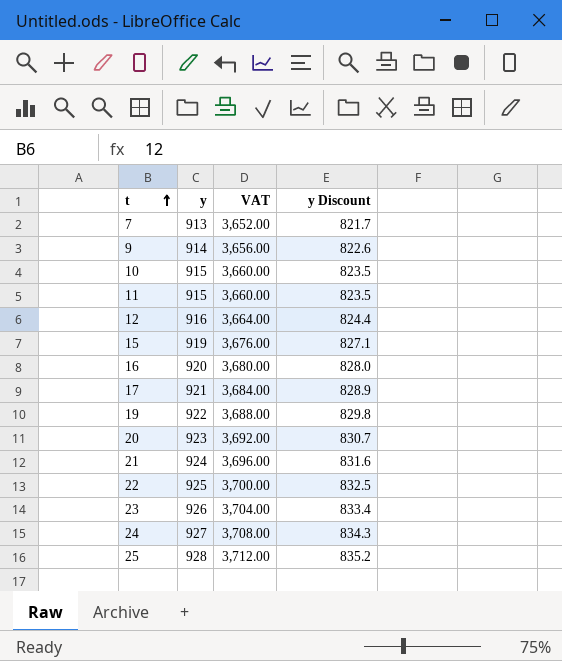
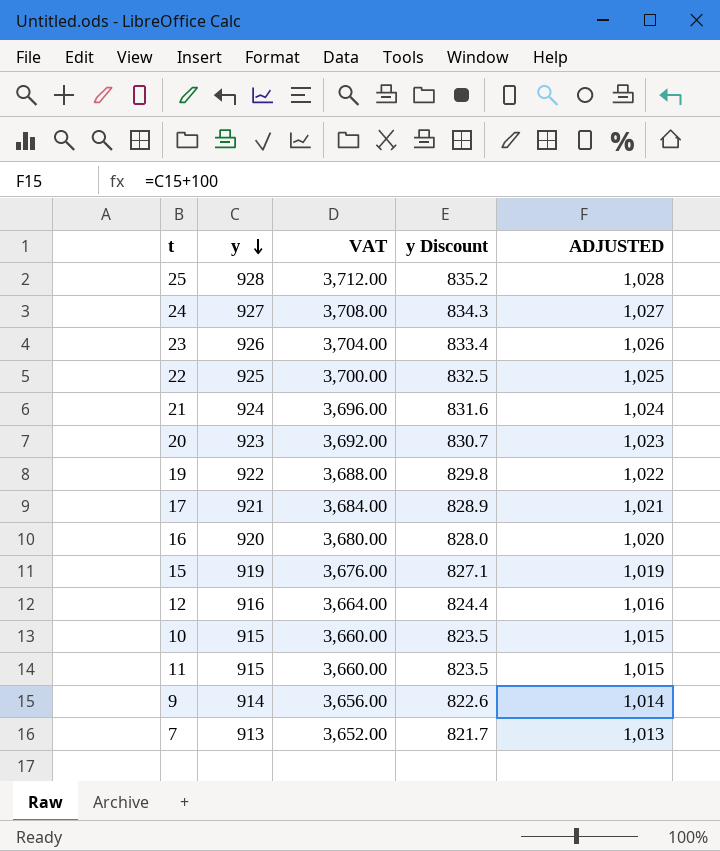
row order: t ascending -> y descending
column ADJUSTED | formula: none -> [y] + 100

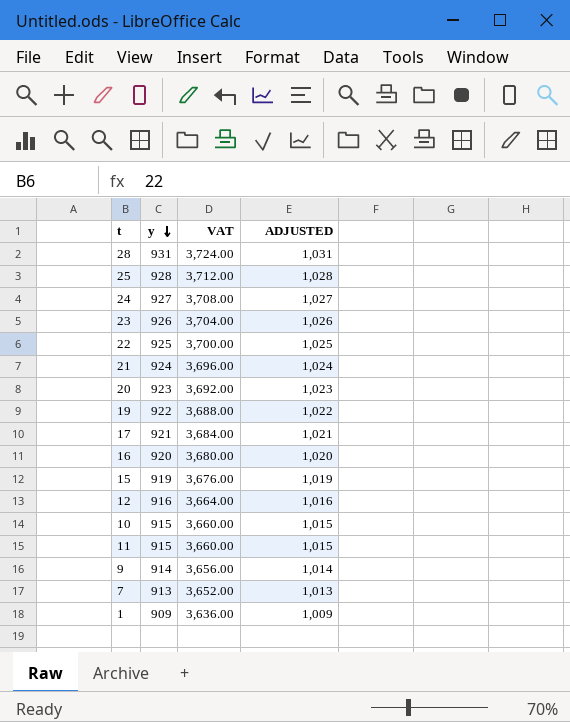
column y Discount | formula: [y] * 0.9 -> none
row 28: none -> 931 | 3,724.00 | 1,031
row 1: none -> 909 | 3,636.00 | 1,009

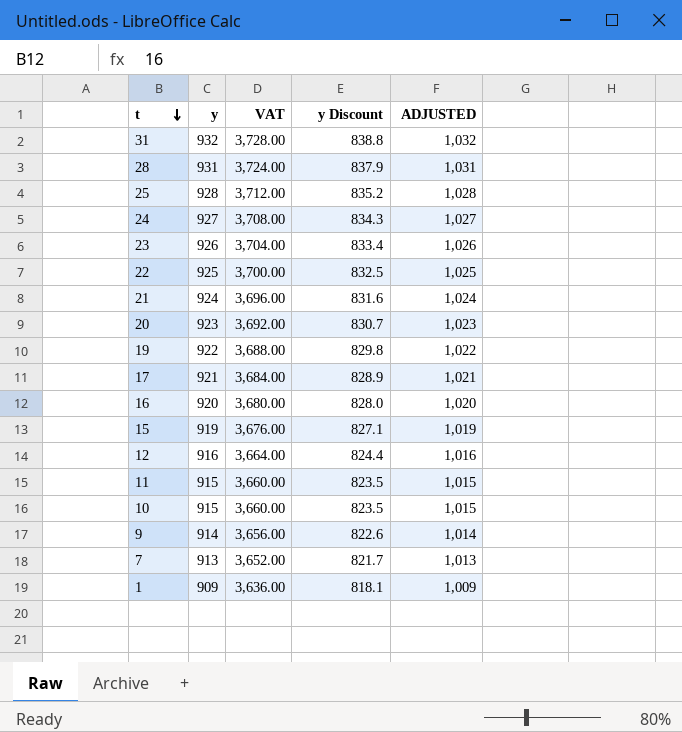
row order: y descending -> t descending
column y Discount | formula: none -> [y] * 0.9
row 31: none -> 932 | 3,728.00 | 838.8 | 1,032

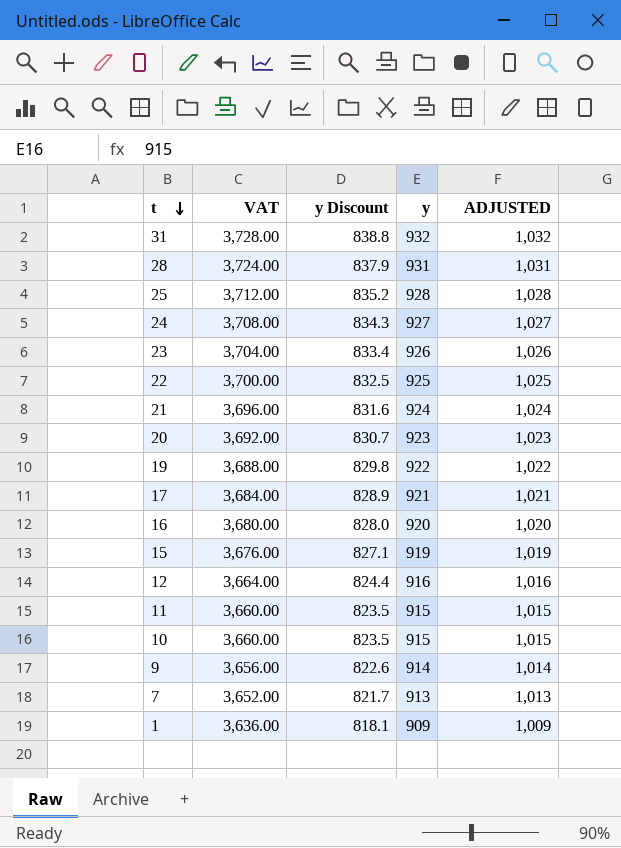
column y | position: 2 -> 4

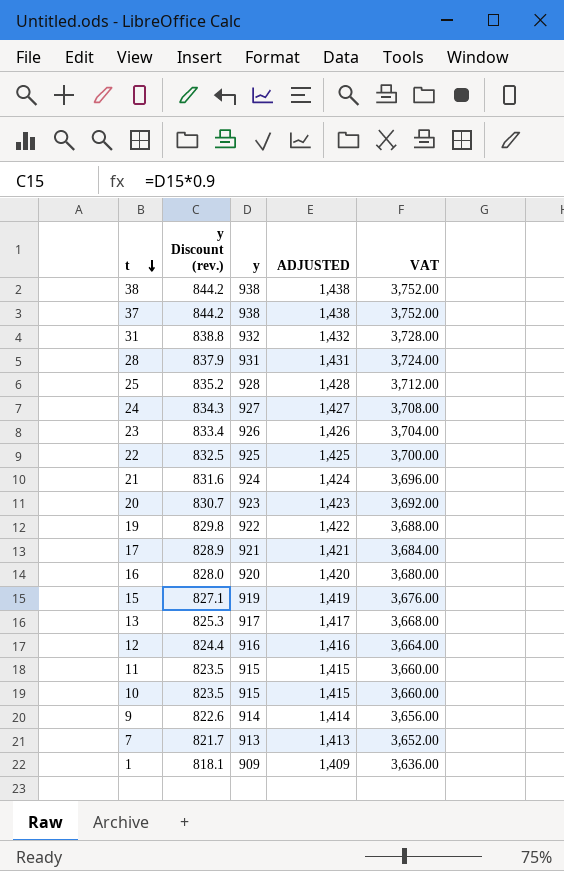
column name: y Discount -> y Discount (rev.)
column ADJUSTED | formula: [y] + 100 -> [y] + 500
column VAT | position: 2 -> 5
row 38: none -> 844.2 | 938 | 1,438 | 3,752.00
row 37: none -> 844.2 | 938 | 1,438 | 3,752.00
row 13: none -> 825.3 | 917 | 1,417 | 3,668.00

